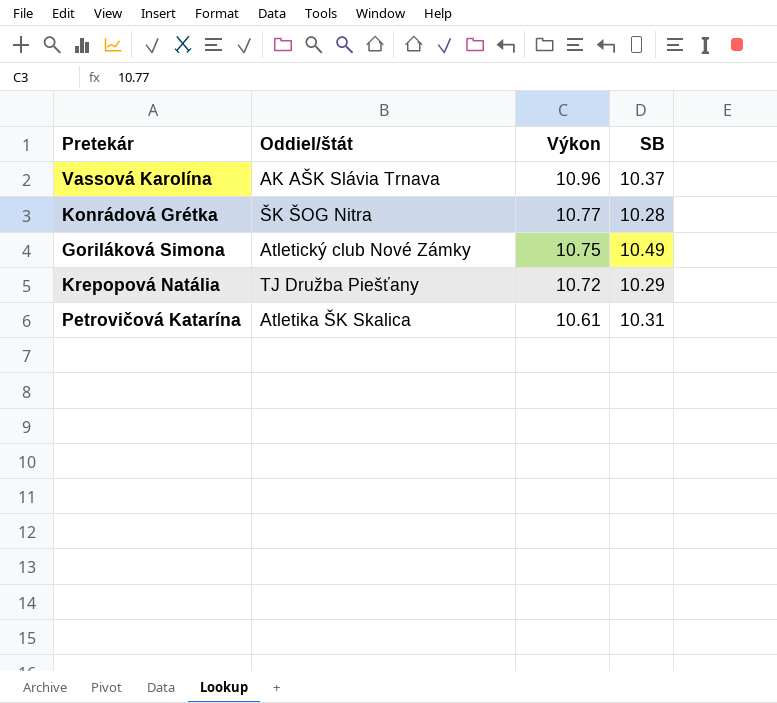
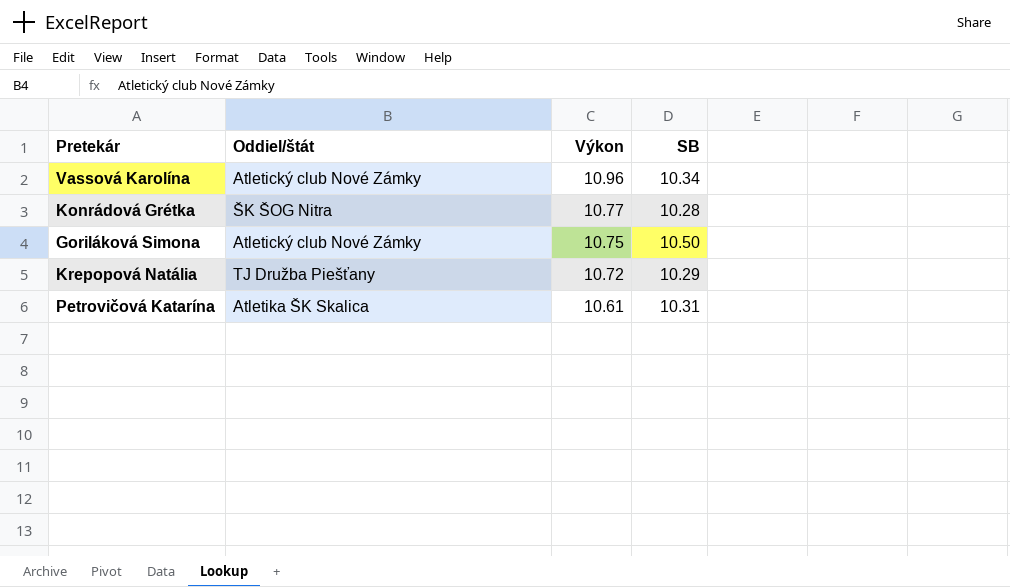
Vassová Karolína | Oddiel/štát: AK AŠK Slávia Trnava -> Atletický club Nové Zámky
Vassová Karolína | SB: 10.37 -> 10.34
Goriláková Simona | SB: 10.49 -> 10.50

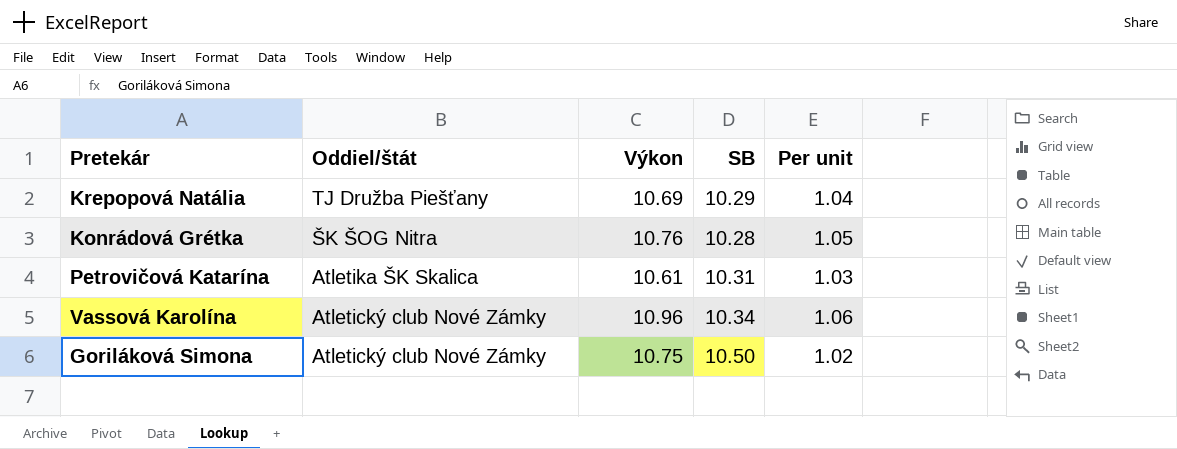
row order: Výkon descending -> Oddiel/štát descending
column Per unit | formula: none -> [Výkon] / [SB]
Krepopová Natália | Výkon: 10.72 -> 10.69
Konrádová Grétka | Výkon: 10.77 -> 10.76

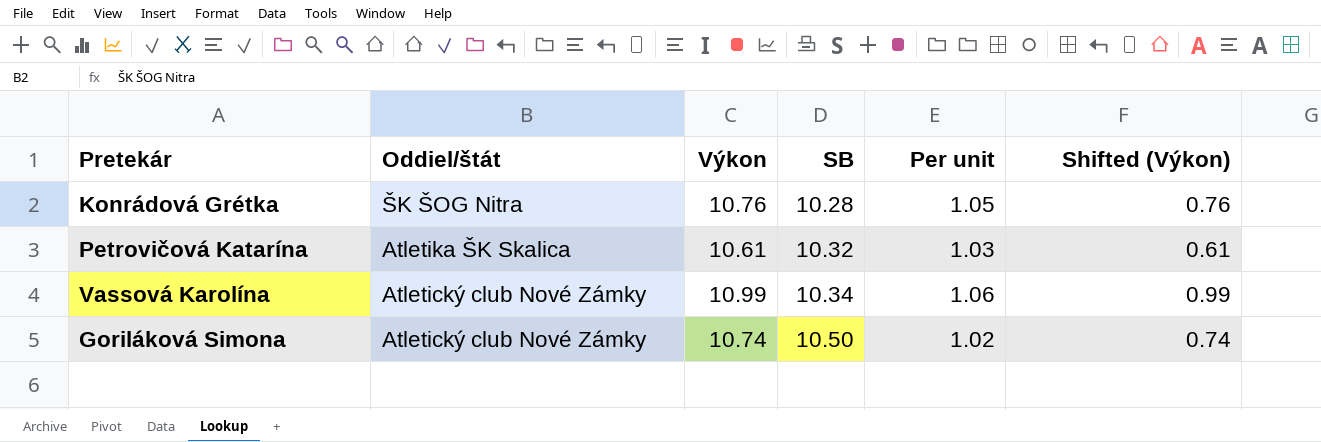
column Shifted (Výkon) | formula: none -> [Výkon] - 10
row Krepopová Natália: TJ Družba Piešťany | 10.69 | 10.29 | 1.04 -> none
Petrovičová Katarína | SB: 10.31 -> 10.32
Vassová Karolína | Výkon: 10.96 -> 10.99
Goriláková Simona | Výkon: 10.75 -> 10.74

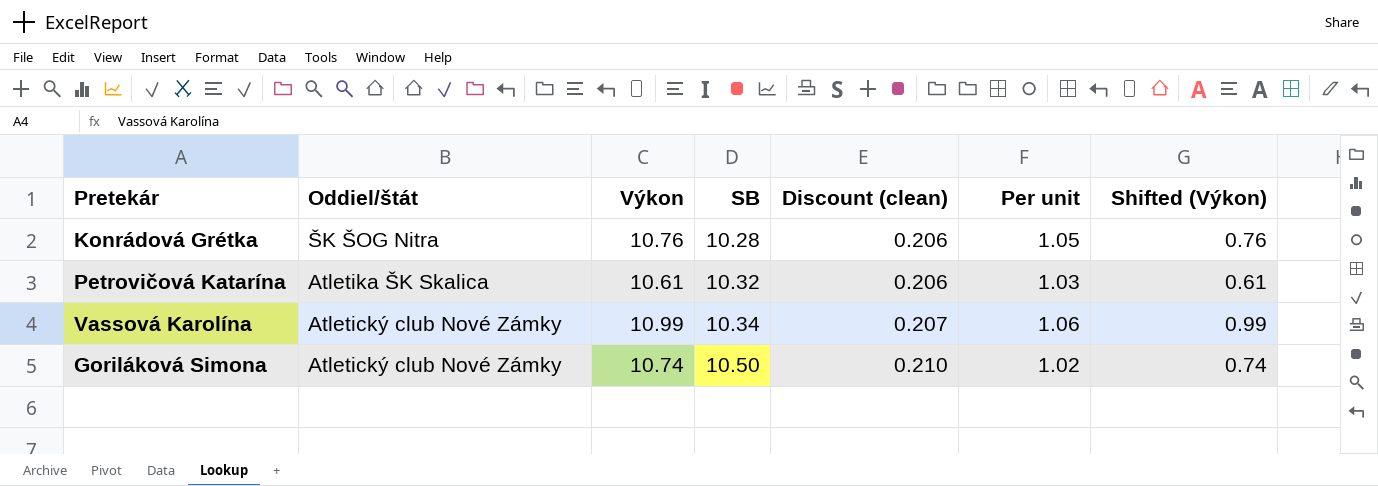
column Discount (clean) | formula: none -> [SB] * 0.02

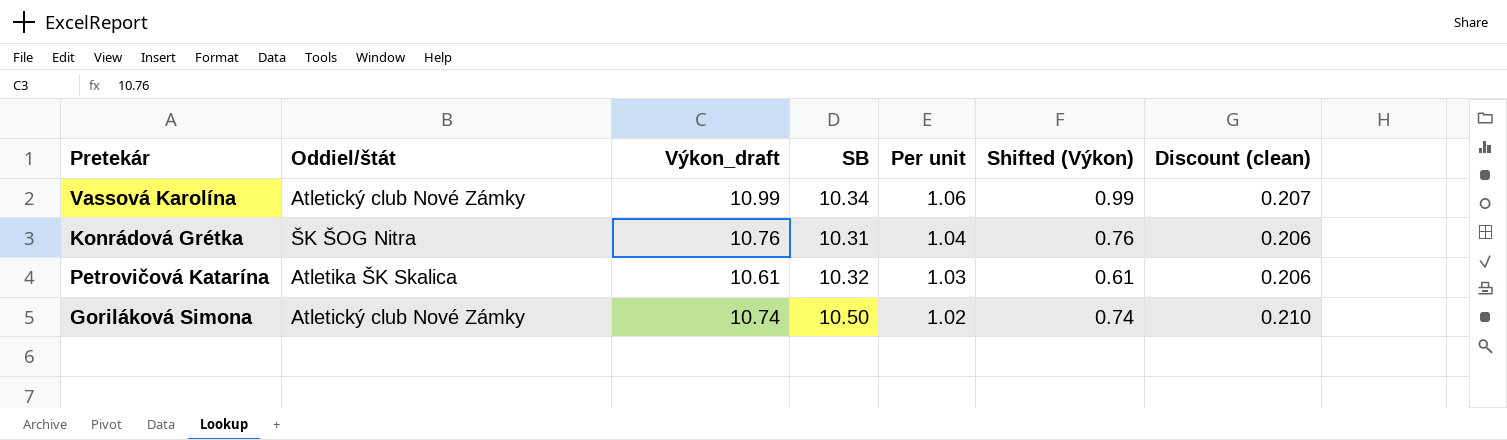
row order: Oddiel/štát descending -> Per unit descending
column name: Výkon -> Výkon_draft
column Discount (clean) | position: 5 -> 7
Konrádová Grétka | SB: 10.28 -> 10.31
Konrádová Grétka | Per unit: 1.05 -> 1.04

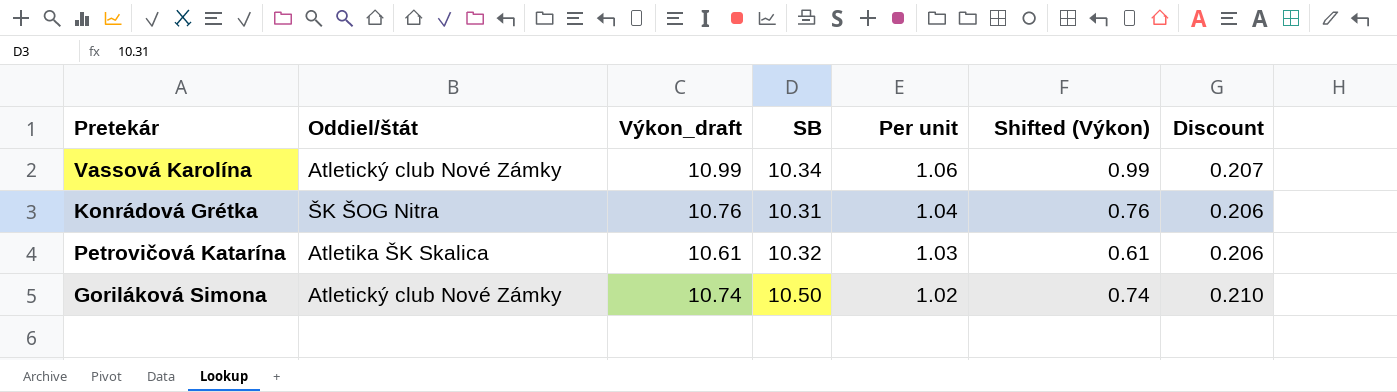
column name: Discount (clean) -> Discount

